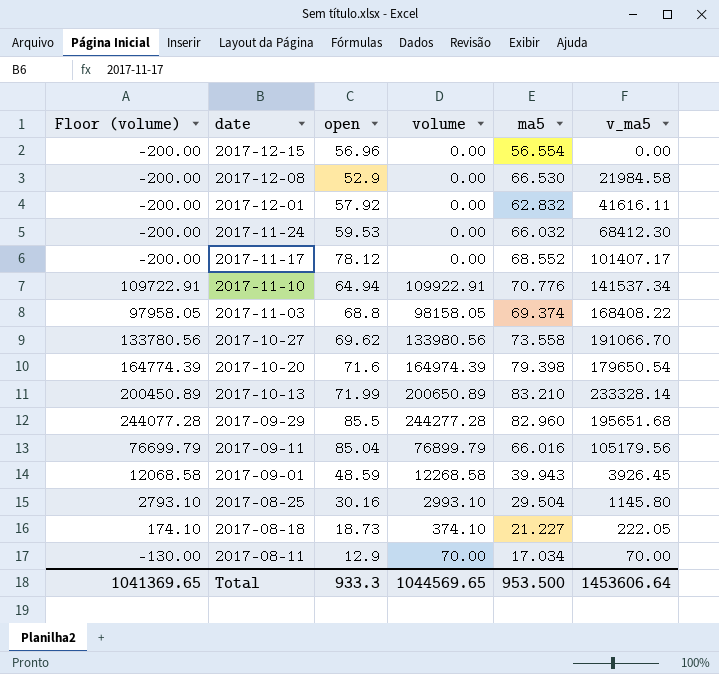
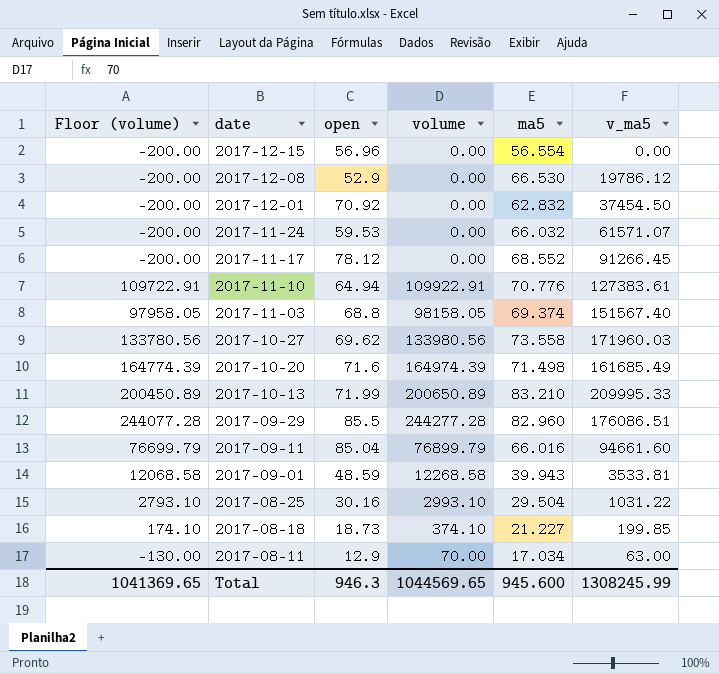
2017-12-08 | v_ma5: 21984.58 -> 19786.12
2017-12-01 | open: 57.92 -> 70.92
2017-12-01 | v_ma5: 41616.11 -> 37454.50
2017-11-24 | v_ma5: 68412.30 -> 61571.07
2017-11-17 | v_ma5: 101407.17 -> 91266.45
2017-11-10 | v_ma5: 141537.34 -> 127383.61
2017-11-03 | v_ma5: 168408.22 -> 151567.40
2017-10-27 | v_ma5: 191066.70 -> 171960.03
2017-10-20 | ma5: 79.398 -> 71.498
2017-10-20 | v_ma5: 179650.54 -> 161685.49
2017-10-13 | v_ma5: 233328.14 -> 209995.33
2017-09-29 | v_ma5: 195651.68 -> 176086.51
2017-09-11 | v_ma5: 105179.56 -> 94661.60
2017-09-01 | v_ma5: 3926.45 -> 3533.81
2017-08-25 | v_ma5: 1145.80 -> 1031.22
2017-08-18 | v_ma5: 222.05 -> 199.85
2017-08-11 | v_ma5: 70.00 -> 63.00
Total | open: 933.3 -> 946.3
Total | ma5: 953.500 -> 945.600
Total | v_ma5: 1453606.64 -> 1308245.99

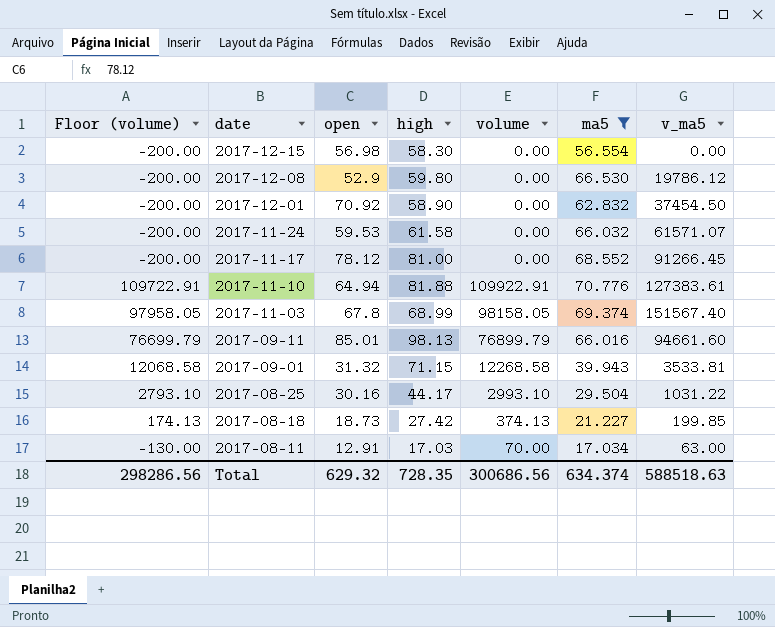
filter: none -> ma5 <= 70.776
column high | position: none -> 4
2017-12-15 | open: 56.96 -> 56.98
2017-11-03 | open: 68.8 -> 67.8
2017-09-11 | open: 85.04 -> 85.01
2017-09-01 | open: 48.59 -> 31.32
2017-08-18 | Floor (volume): 174.10 -> 174.13
2017-08-18 | volume: 374.10 -> 374.13
2017-08-11 | open: 12.9 -> 12.91
Total | Floor (volume): 1041369.65 -> 298286.56
Total | open: 946.3 -> 629.32
Total | volume: 1044569.65 -> 300686.56
Total | ma5: 945.600 -> 634.374
Total | v_ma5: 1308245.99 -> 588518.63

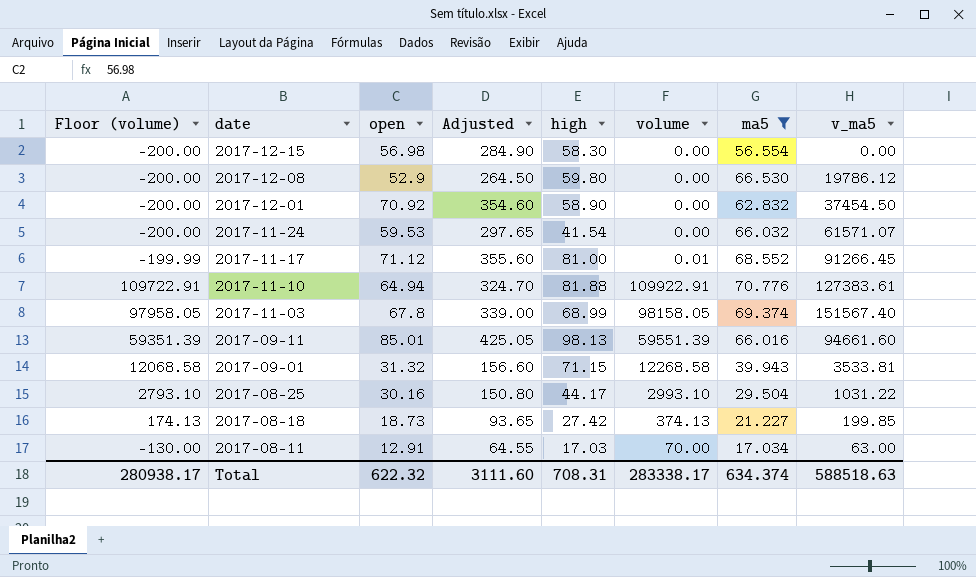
column Adjusted | formula: none -> [open] * 5
2017-11-24 | high: 61.58 -> 41.54
2017-11-17 | Floor (volume): -200.00 -> -199.99
2017-11-17 | open: 78.12 -> 71.12
2017-11-17 | volume: 0.00 -> 0.01
2017-09-11 | Floor (volume): 76699.79 -> 59351.39
2017-09-11 | volume: 76899.79 -> 59551.39
Total | Floor (volume): 298286.56 -> 280938.17
Total | open: 629.32 -> 622.32
Total | high: 728.35 -> 708.31
Total | volume: 300686.56 -> 283338.17

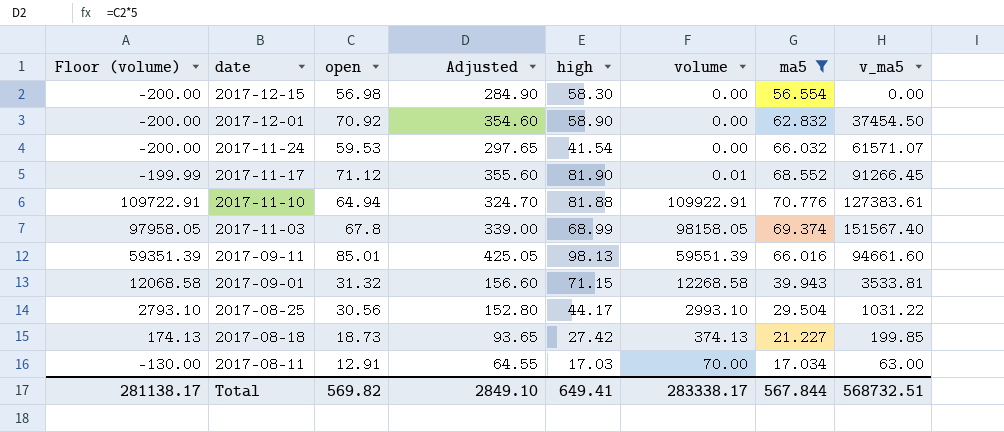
row 2017-12-08: -200.00 | 52.9 | 264.50 | 59.80 | 0.00 | 66.530 | 19786.12 -> none
2017-11-17 | high: 81.00 -> 81.90
2017-08-25 | open: 30.16 -> 30.56
2017-08-25 | Adjusted: 150.80 -> 152.80
Total | Floor (volume): 280938.17 -> 281138.17
Total | open: 622.32 -> 569.82
Total | Adjusted: 3111.60 -> 2849.10
Total | high: 708.31 -> 649.41
Total | ma5: 634.374 -> 567.844
Total | v_ma5: 588518.63 -> 568732.51

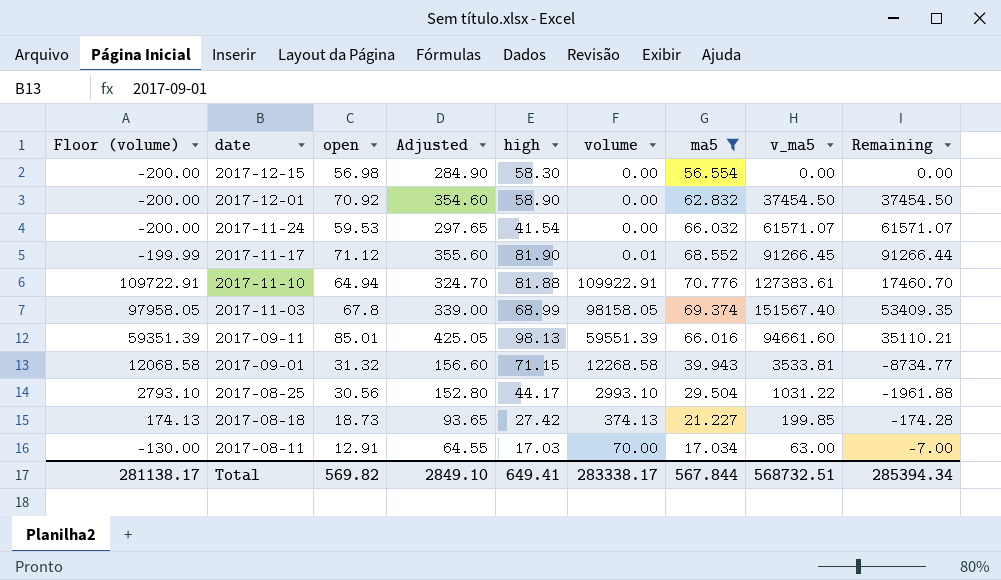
column Remaining | formula: none -> [v_ma5] - [volume]

